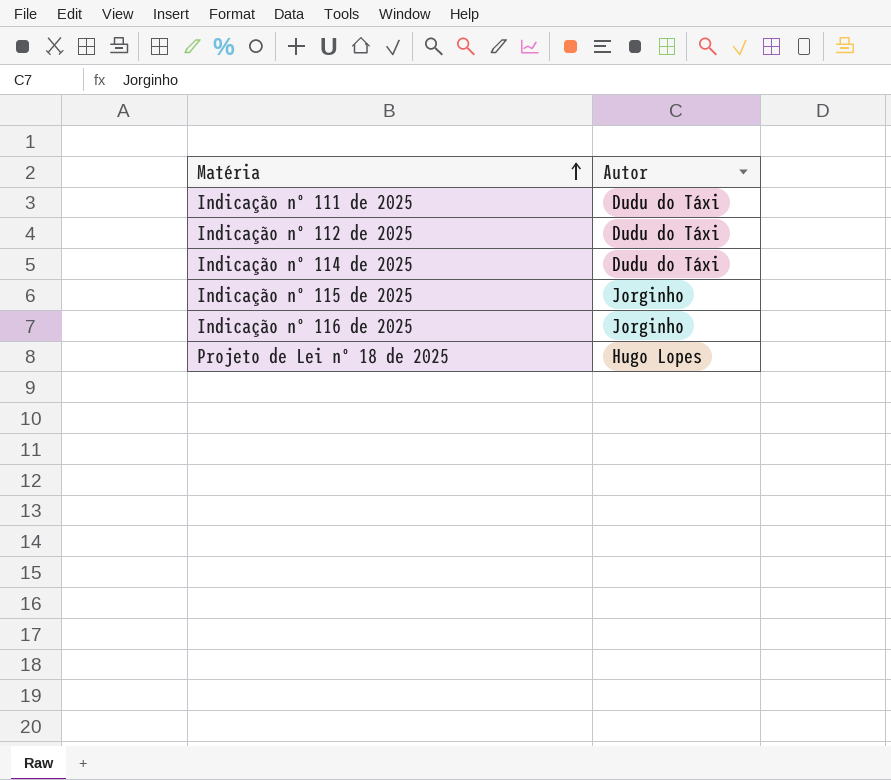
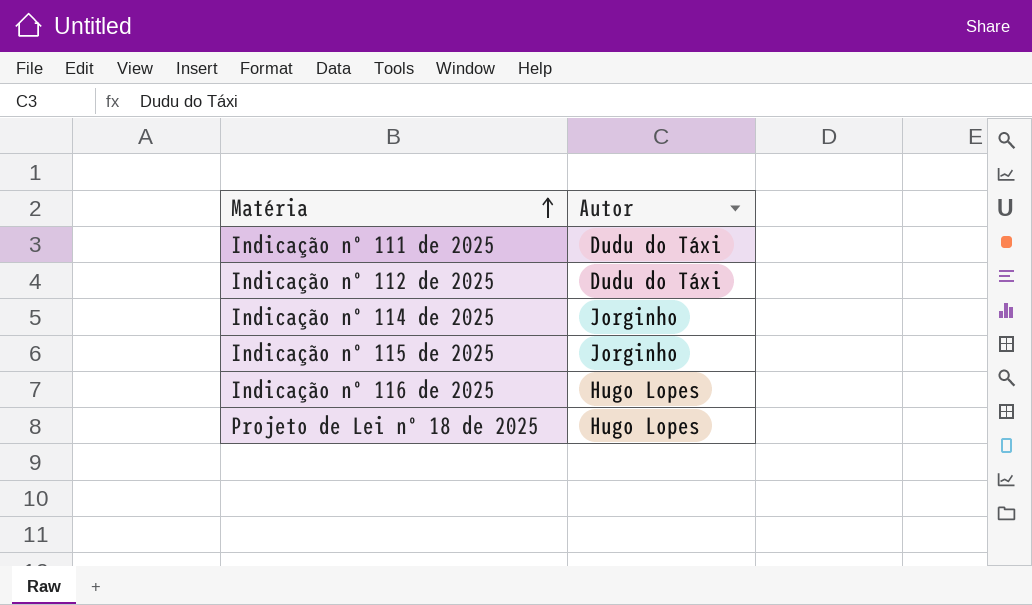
Indicação nº 114 de 2025 | Autor: Dudu do Táxi -> Jorginho
Indicação nº 116 de 2025 | Autor: Jorginho -> Hugo Lopes

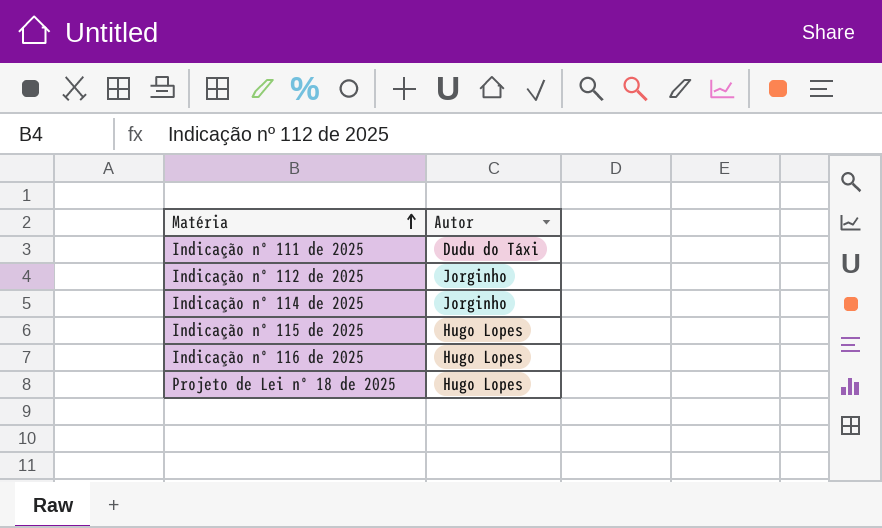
Indicação nº 112 de 2025 | Autor: Dudu do Táxi -> Jorginho
Indicação nº 115 de 2025 | Autor: Jorginho -> Hugo Lopes

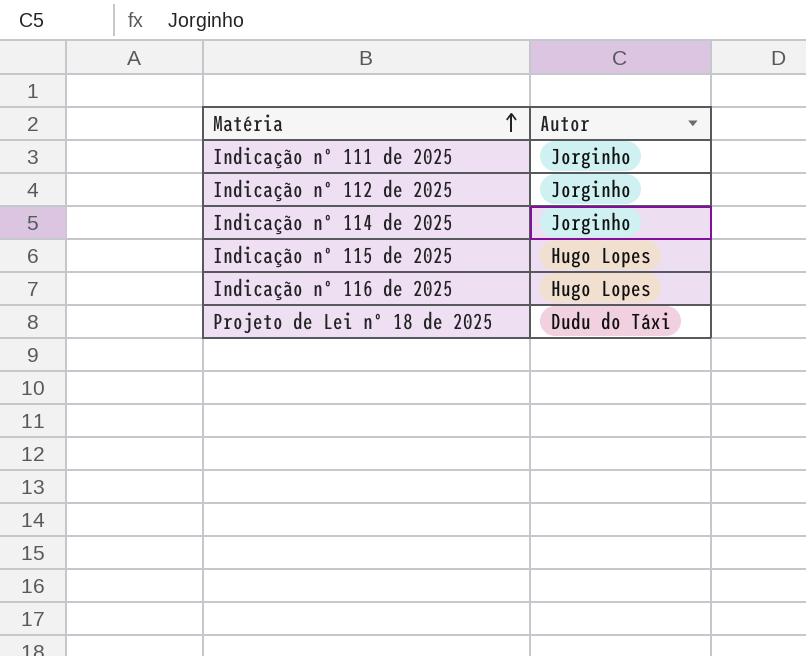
Indicação nº 111 de 2025 | Autor: Dudu do Táxi -> Jorginho
Projeto de Lei nº 18 de 2025 | Autor: Hugo Lopes -> Dudu do Táxi

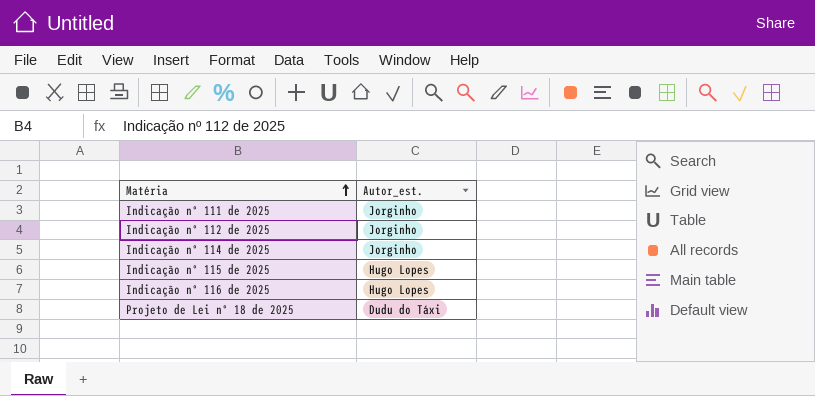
column name: Autor -> Autor_est.

